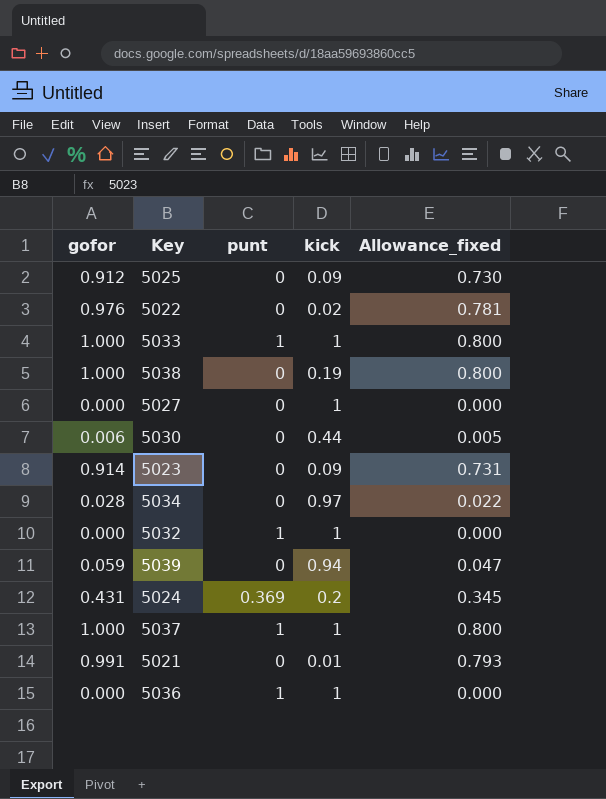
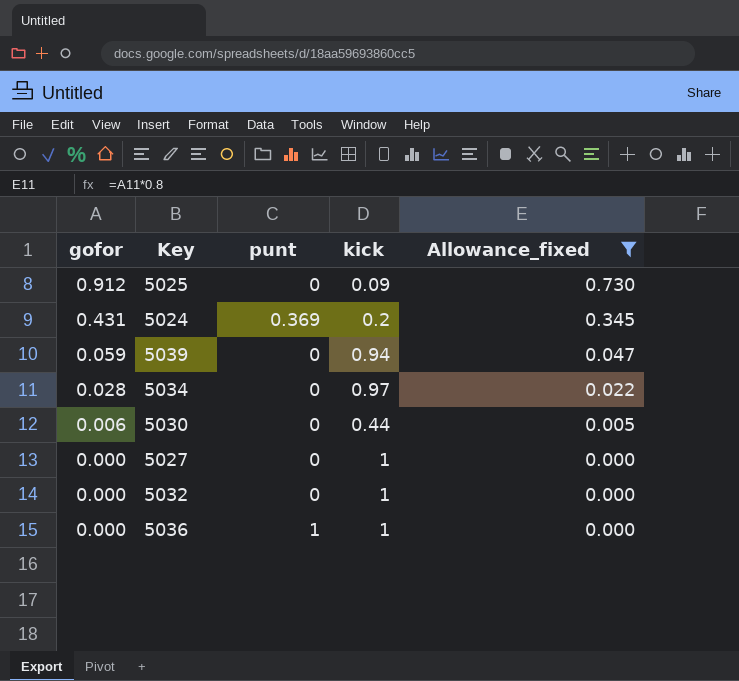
filter: none -> Allowance_fixed <= 0.730
row order: none -> gofor descending
5032 | punt: 1 -> 0

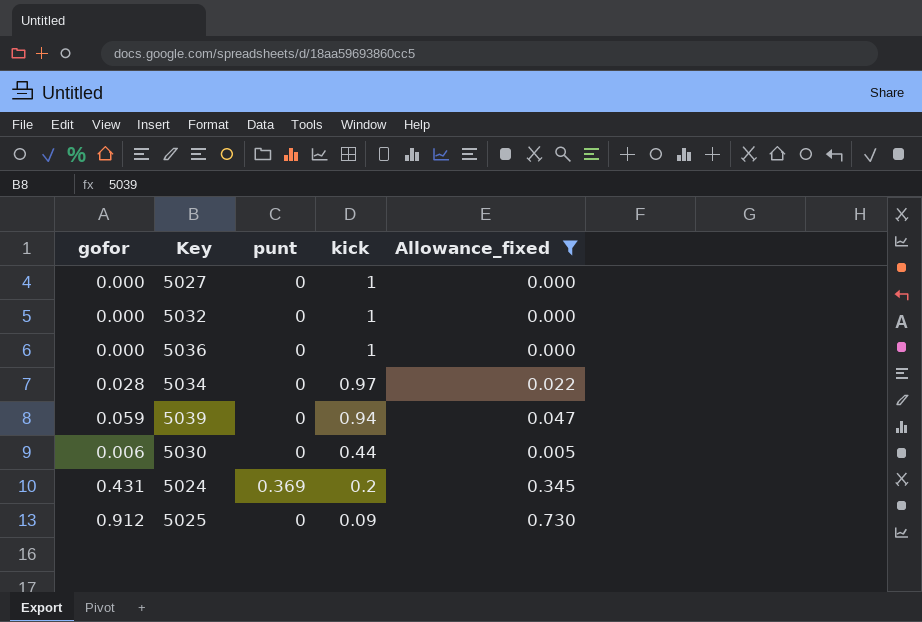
row order: gofor descending -> kick descending
5036 | punt: 1 -> 0

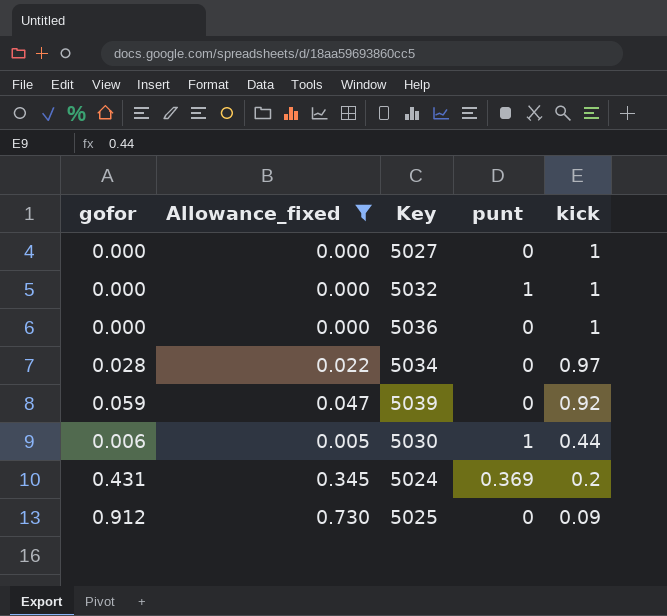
column Allowance_fixed | position: 5 -> 2
5032 | punt: 0 -> 1
5039 | kick: 0.94 -> 0.92
5030 | punt: 0 -> 1

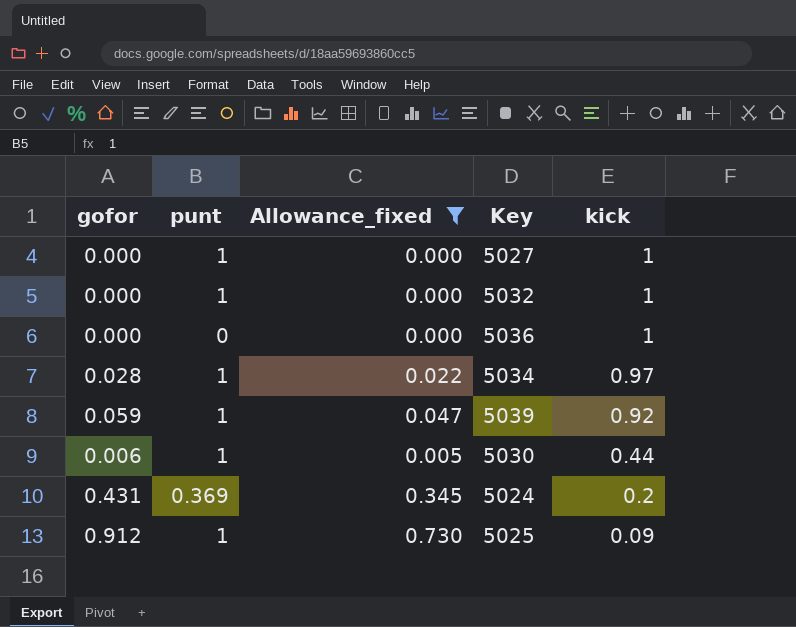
column punt | position: 4 -> 2
5027 | punt: 0 -> 1
5034 | punt: 0 -> 1
5039 | punt: 0 -> 1
5025 | punt: 0 -> 1

